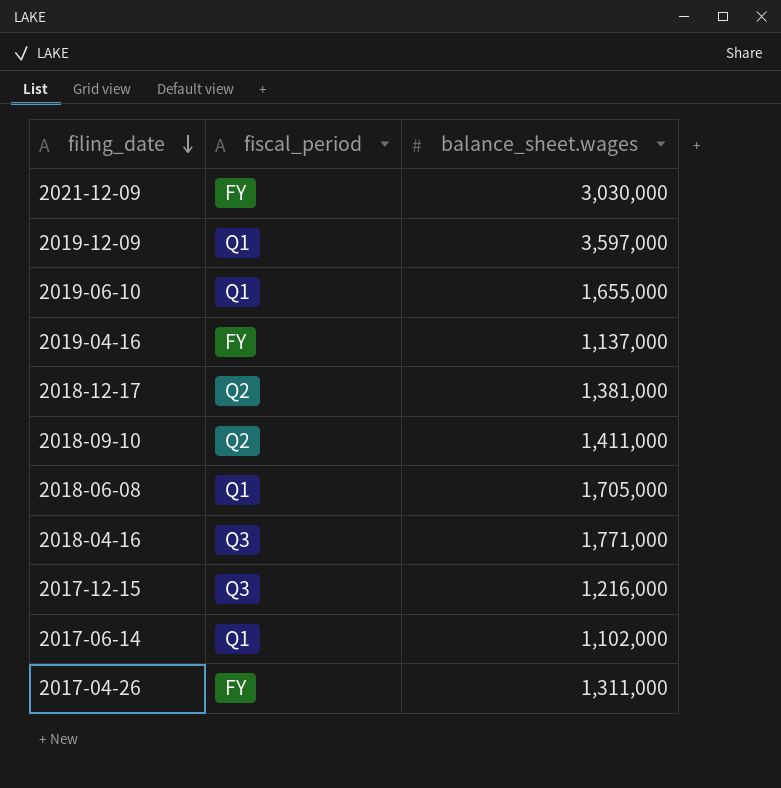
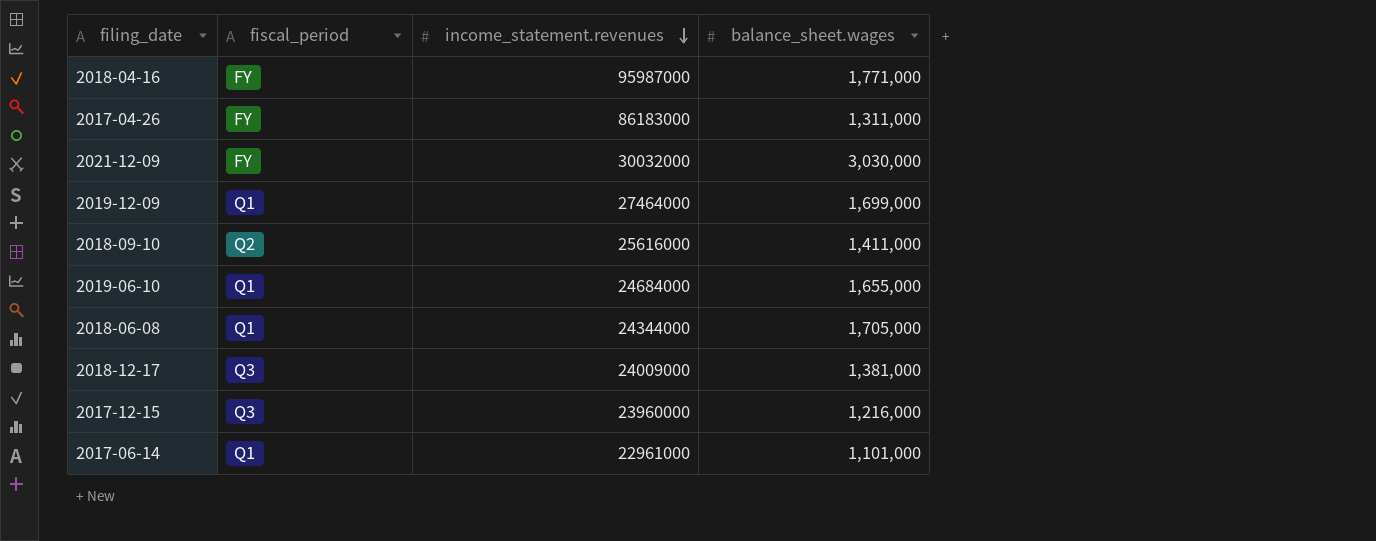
row order: filing_date descending -> income_statement.revenues descending
column income_statement.revenues | position: none -> 3
row 2019-04-16: FY | 1,137,000 -> none
2018-04-16 | fiscal_period: Q3 -> FY
2019-12-09 | balance_sheet.wages: 3,597,000 -> 1,699,000
2018-12-17 | fiscal_period: Q2 -> Q3
2017-06-14 | balance_sheet.wages: 1,102,000 -> 1,101,000

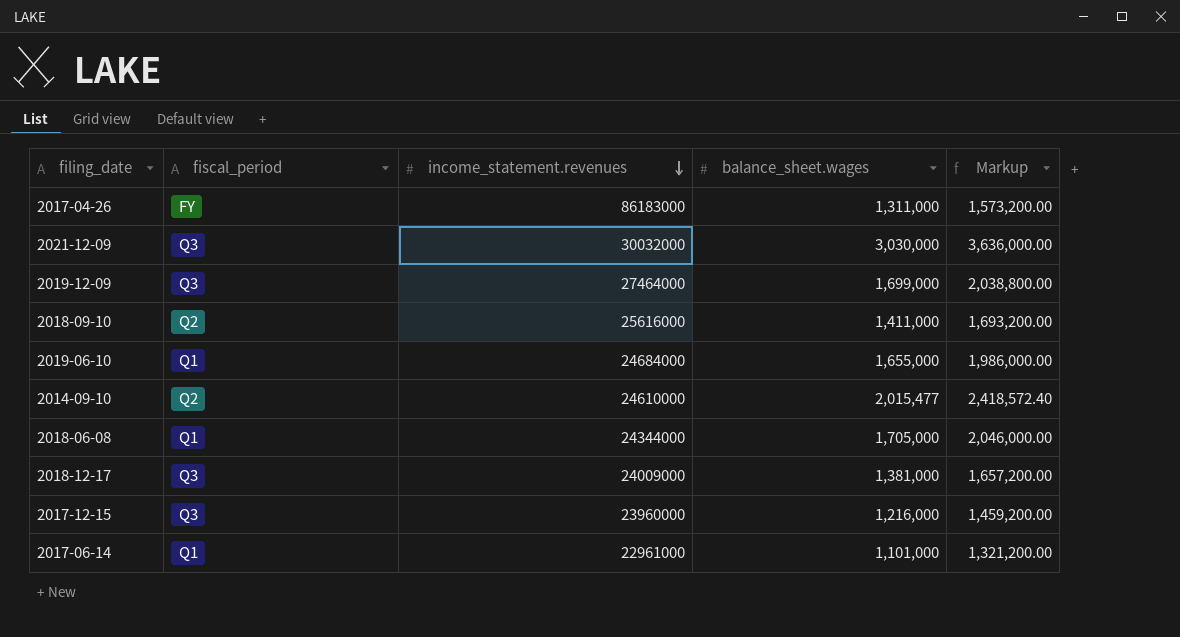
column Markup | formula: none -> [balance_sheet.wages] * 1.2
row 2018-04-16: FY | 95987000 | 1,771,000 -> none
2021-12-09 | fiscal_period: FY -> Q3
2019-12-09 | fiscal_period: Q1 -> Q3
row 2014-09-10: none -> Q2 | 24610000 | 2,015,477 | 2,418,572.40

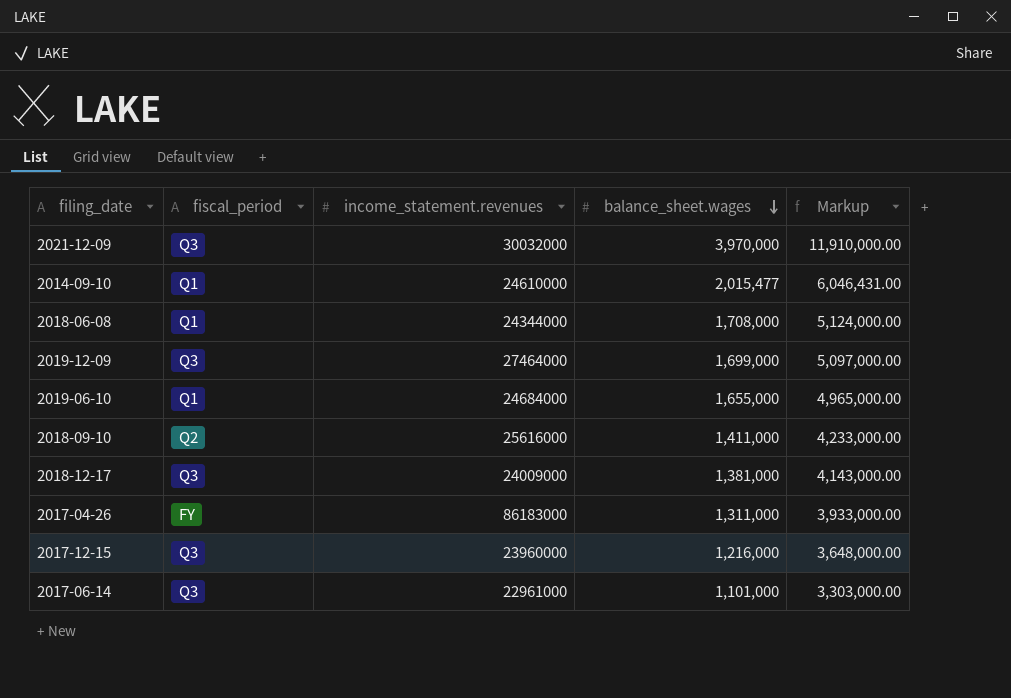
row order: income_statement.revenues descending -> balance_sheet.wages descending
column Markup | formula: [balance_sheet.wages] * 1.2 -> [balance_sheet.wages] * 3
2021-12-09 | balance_sheet.wages: 3,030,000 -> 3,970,000
2014-09-10 | fiscal_period: Q2 -> Q1
2018-06-08 | balance_sheet.wages: 1,705,000 -> 1,708,000
2017-06-14 | fiscal_period: Q1 -> Q3

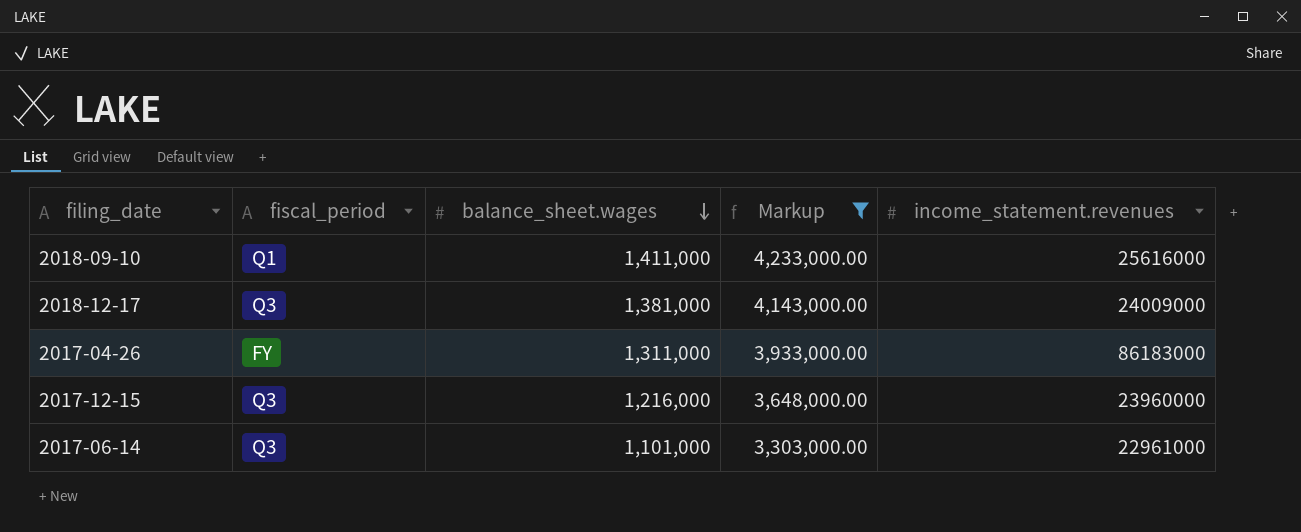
filter: none -> Markup <= 4,233,000.00
column income_statement.revenues | position: 3 -> 5
2018-09-10 | fiscal_period: Q2 -> Q1

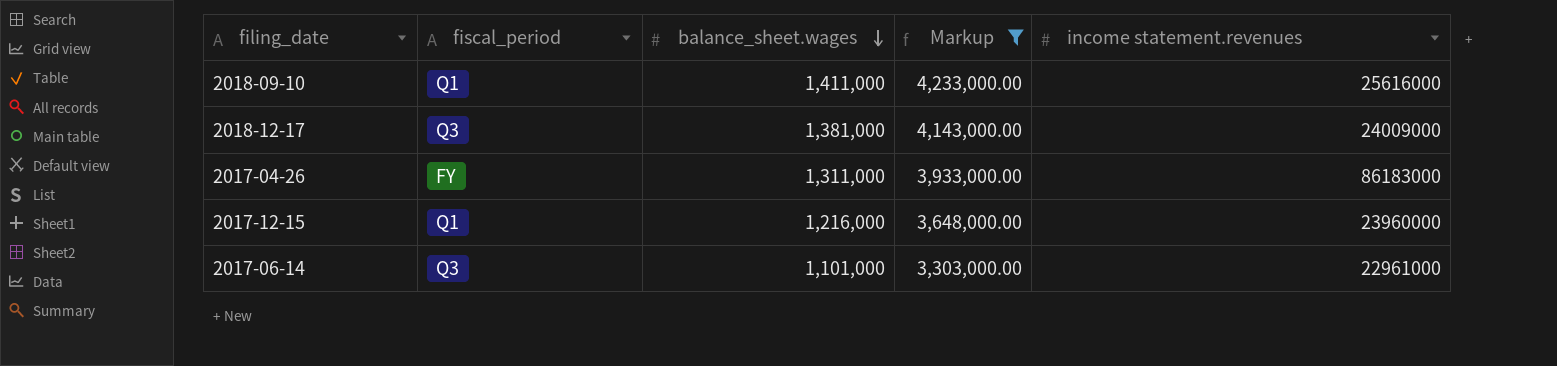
column name: income_statement.revenues -> income statement.revenues
2017-12-15 | fiscal_period: Q3 -> Q1

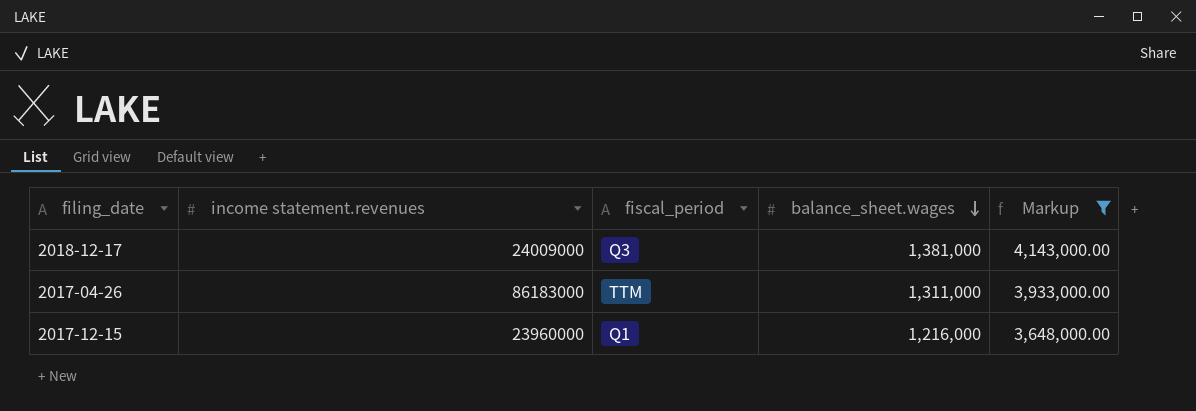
column income statement.revenues | position: 5 -> 2
row 2018-09-10: Q1 | 1,411,000 | 4,233,000.00 | 25616000 -> none
row 2017-06-14: Q3 | 1,101,000 | 3,303,000.00 | 22961000 -> none
2017-04-26 | fiscal_period: FY -> TTM

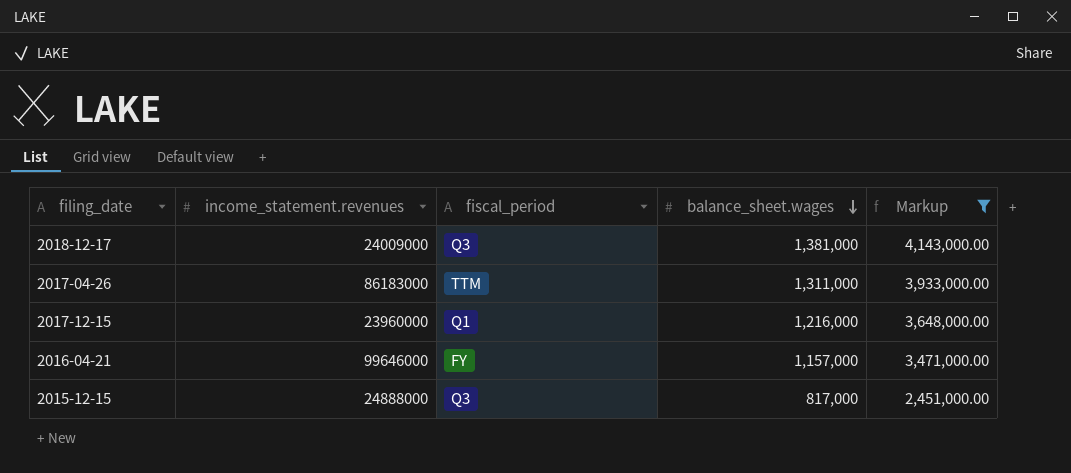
column name: income statement.revenues -> income_statement.revenues
row 2016-04-21: none -> 99646000 | FY | 1,157,000 | 3,471,000.00
row 2015-12-15: none -> 24888000 | Q3 | 817,000 | 2,451,000.00

